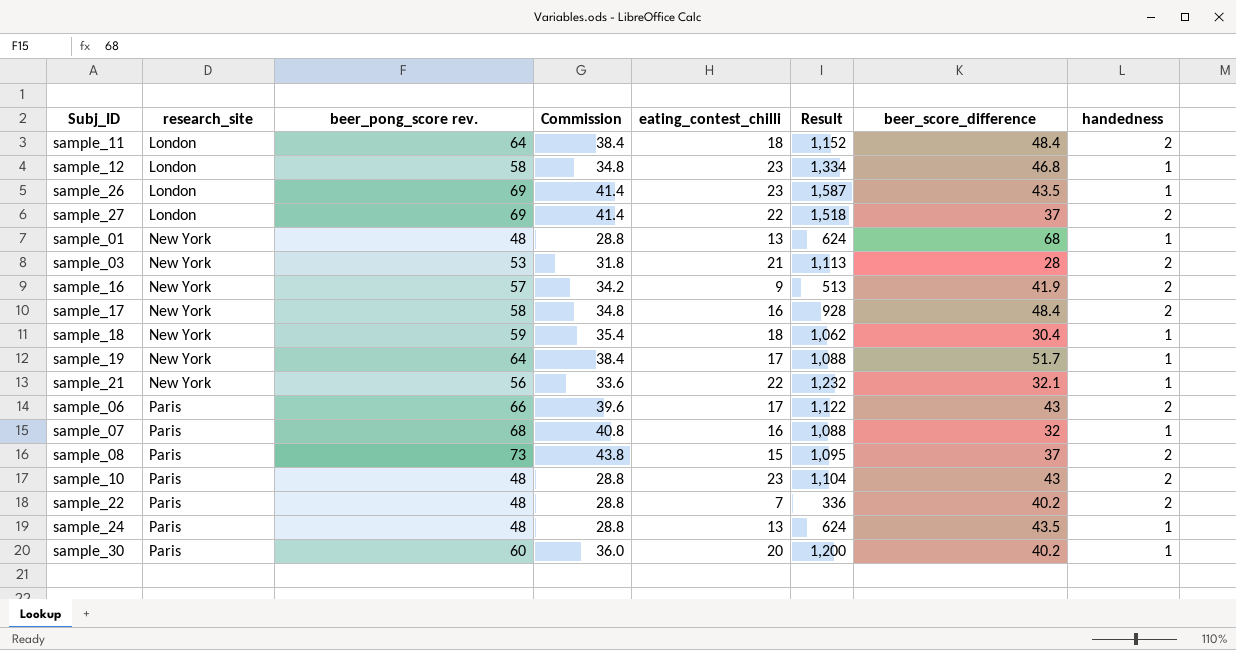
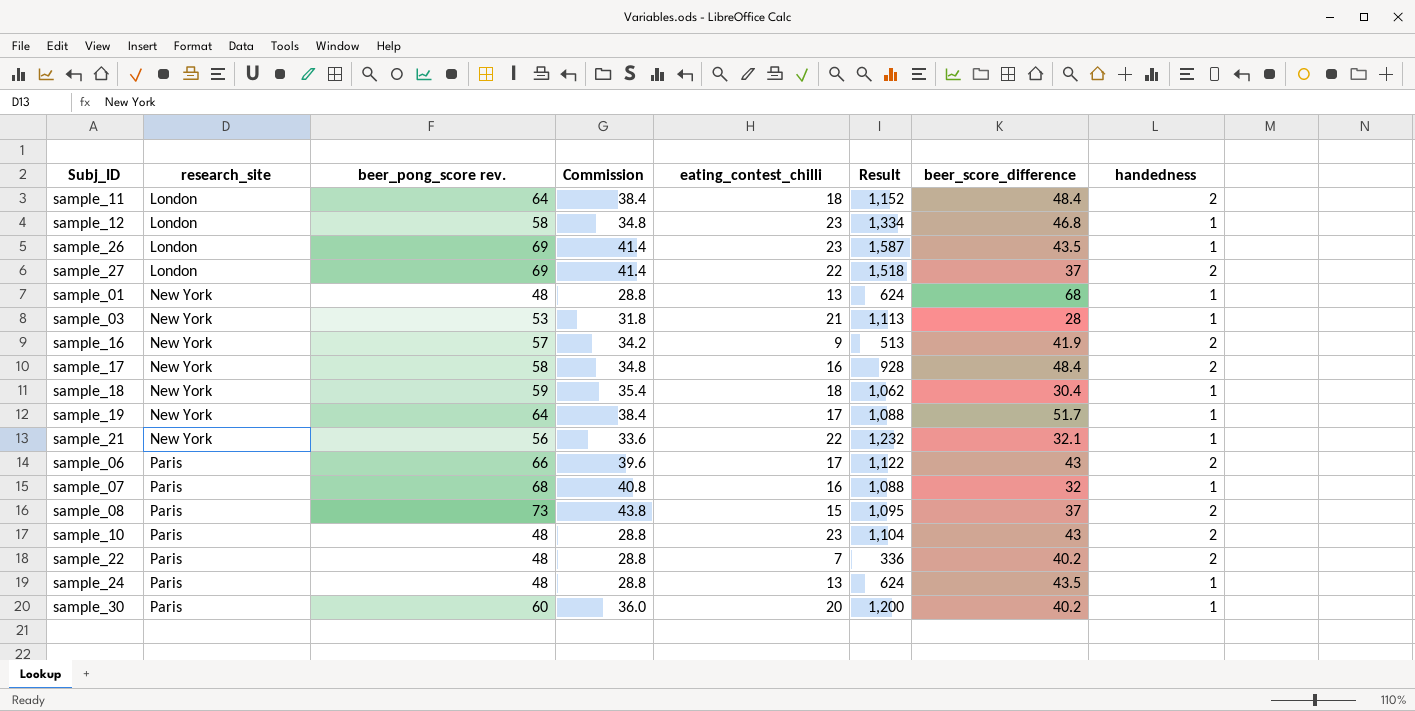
sample_03 | handedness: 2 -> 1

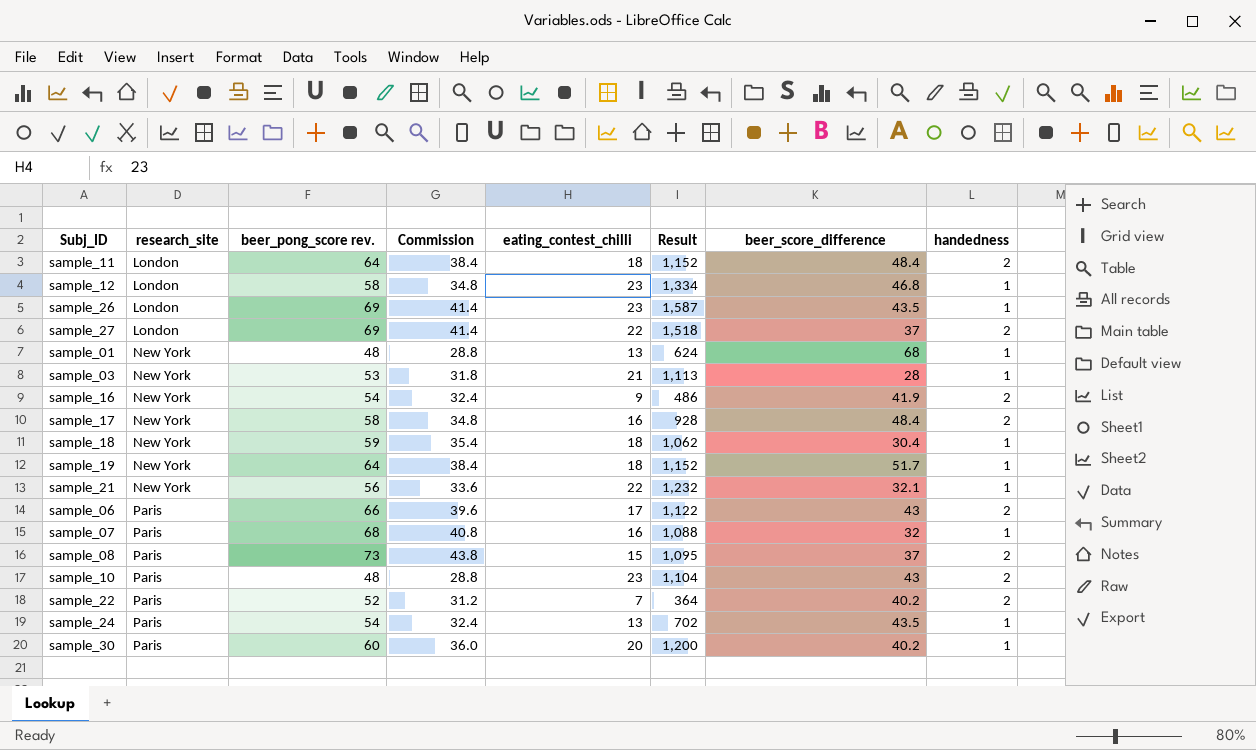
sample_16 | beer_pong_score rev.: 57 -> 54
sample_16 | Commission: 34.2 -> 32.4
sample_16 | Result: 513 -> 486
sample_19 | eating_contest_chilli: 17 -> 18
sample_19 | Result: 1,088 -> 1,152
sample_22 | beer_pong_score rev.: 48 -> 52
sample_22 | Commission: 28.8 -> 31.2
sample_22 | Result: 336 -> 364
sample_24 | beer_pong_score rev.: 48 -> 54
sample_24 | Commission: 28.8 -> 32.4
sample_24 | Result: 624 -> 702

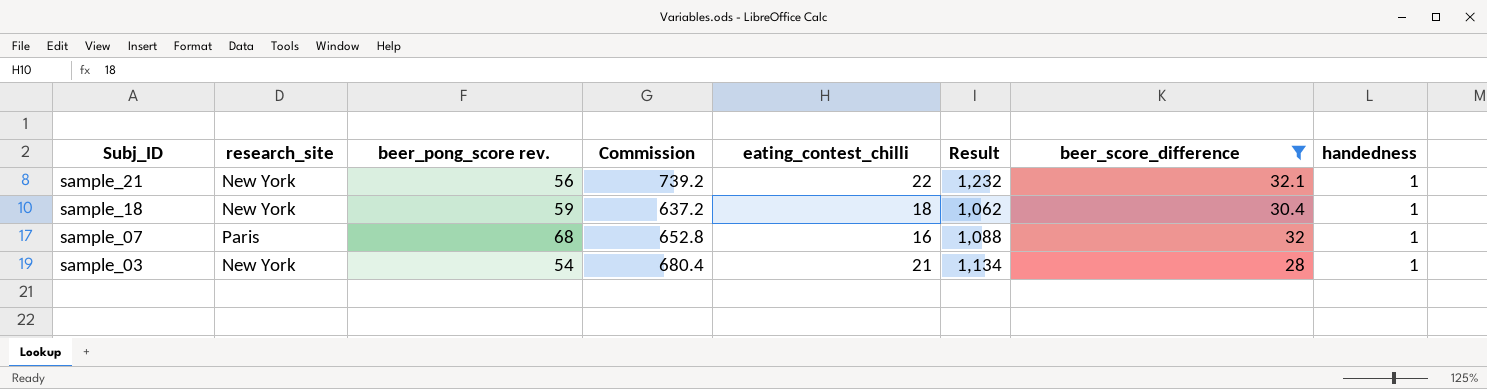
filter: none -> beer_score_difference <= 32.1
row order: research_site ascending -> Subj_ID descending
column Commission | formula: [beer_pong_score rev.] * 0.6 -> [Result] * 0.6
sample_03 | beer_pong_score rev.: 53 -> 54
sample_03 | Result: 1,113 -> 1,134

